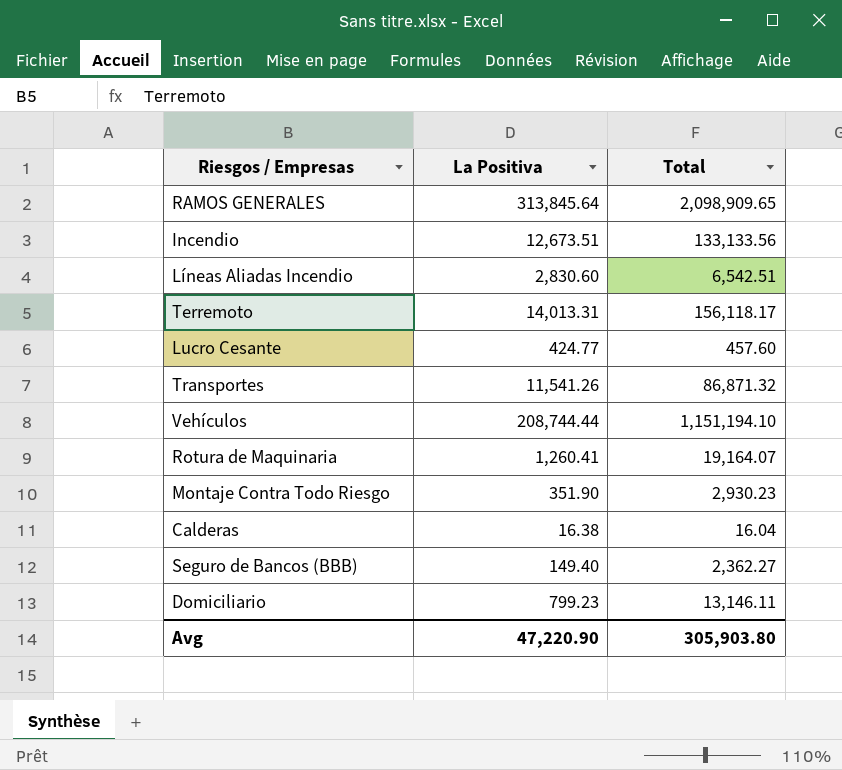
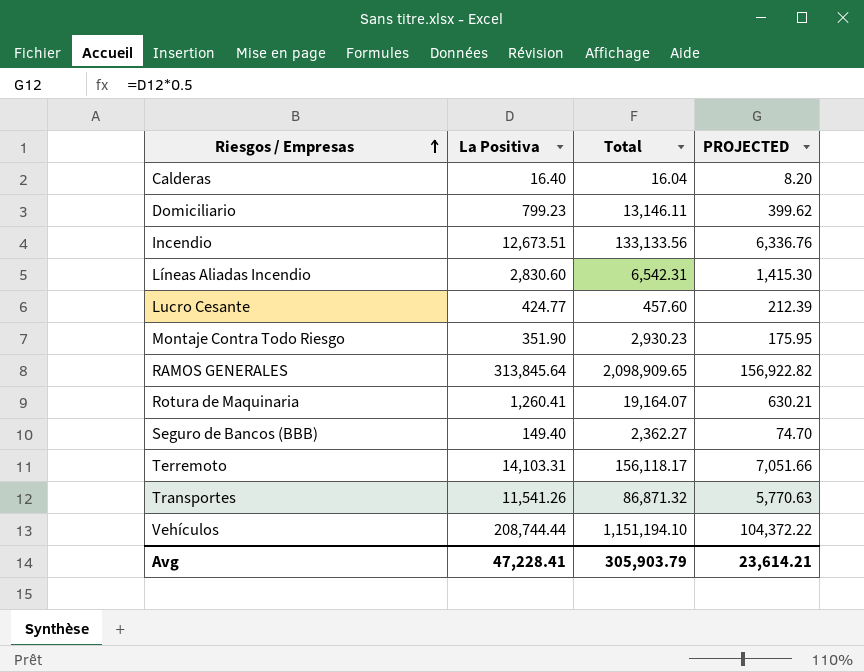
row order: none -> Riesgos / Empresas ascending
column PROJECTED | formula: none -> [La Positiva] * 0.5
Calderas | La Positiva: 16.38 -> 16.40
Líneas Aliadas Incendio | Total: 6,542.51 -> 6,542.31
Terremoto | La Positiva: 14,013.31 -> 14,103.31
Avg | La Positiva: 47,220.90 -> 47,228.41
Avg | Total: 305,903.80 -> 305,903.79

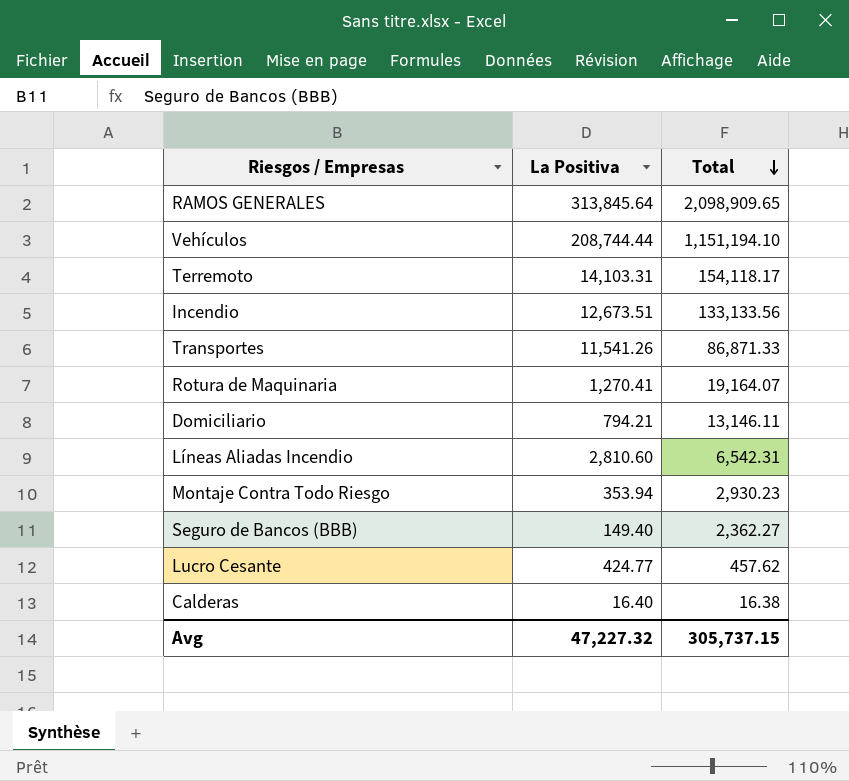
row order: Riesgos / Empresas ascending -> Total descending
column PROJECTED | formula: [La Positiva] * 0.5 -> none
Terremoto | Total: 156,118.17 -> 154,118.17
Transportes | Total: 86,871.32 -> 86,871.33
Rotura de Maquinaria | La Positiva: 1,260.41 -> 1,270.41
Domiciliario | La Positiva: 799.23 -> 794.21
Líneas Aliadas Incendio | La Positiva: 2,830.60 -> 2,810.60
Montaje Contra Todo Riesgo | La Positiva: 351.90 -> 353.94
Lucro Cesante | Total: 457.60 -> 457.62
Calderas | Total: 16.04 -> 16.38
Avg | La Positiva: 47,228.41 -> 47,227.32
Avg | Total: 305,903.79 -> 305,737.15

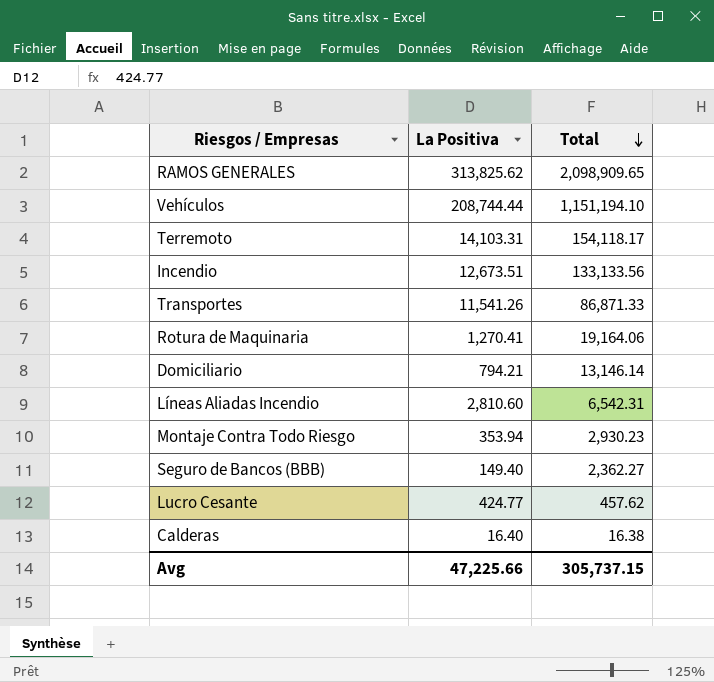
RAMOS GENERALES | La Positiva: 313,845.64 -> 313,825.62
Rotura de Maquinaria | Total: 19,164.07 -> 19,164.06
Domiciliario | Total: 13,146.11 -> 13,146.14
Avg | La Positiva: 47,227.32 -> 47,225.66

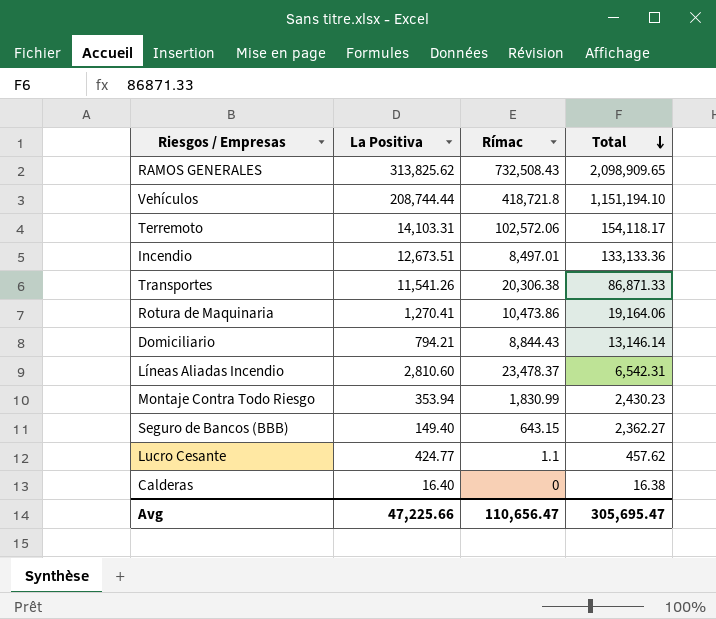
column Rímac | position: none -> 3
Incendio | Total: 133,133.56 -> 133,133.36
Montaje Contra Todo Riesgo | Total: 2,930.23 -> 2,430.23
Avg | Total: 305,737.15 -> 305,695.47

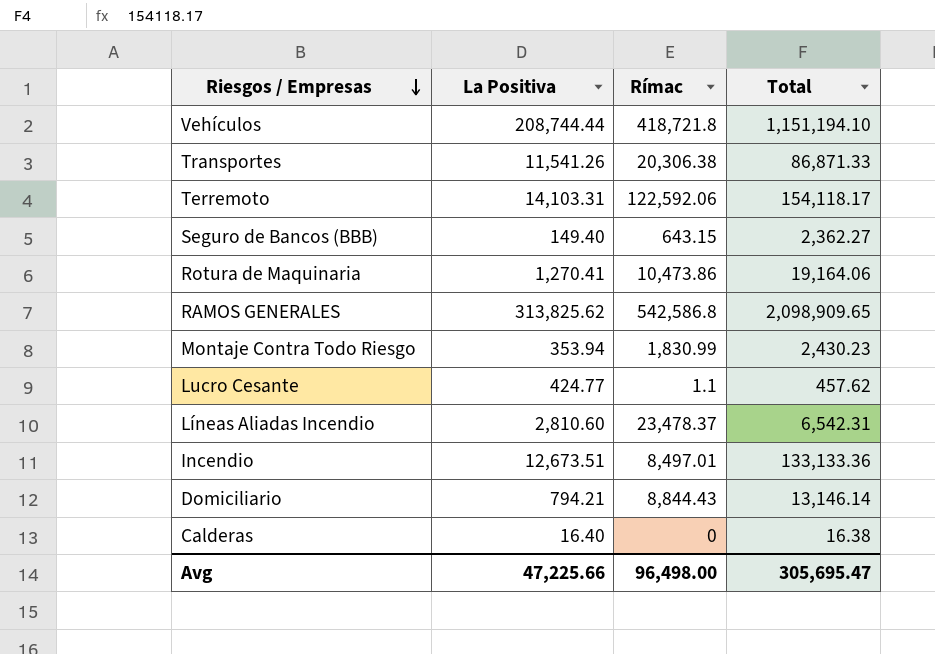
row order: Total descending -> Riesgos / Empresas descending
Terremoto | Rímac: 102,572.06 -> 122,592.06
RAMOS GENERALES | Rímac: 732,508.43 -> 542,586.8
Avg | Rímac: 110,656.47 -> 96,498.00

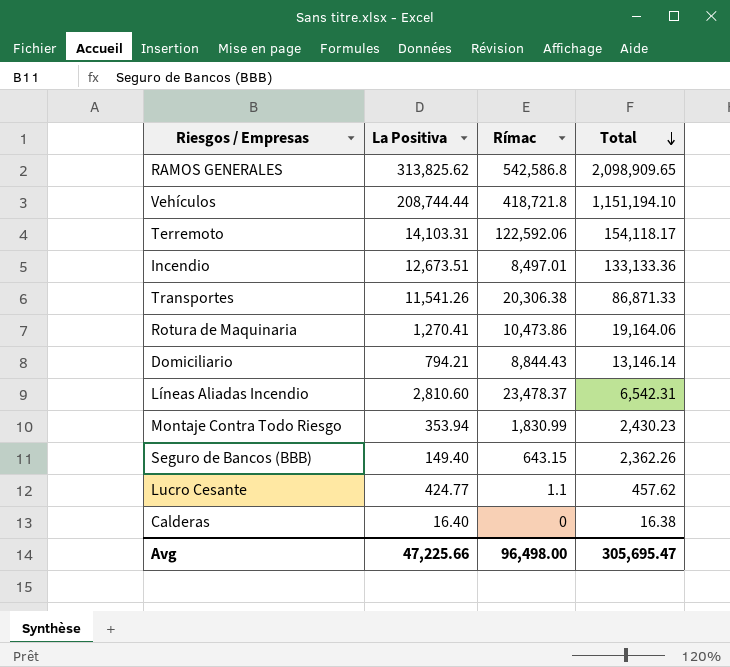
row order: Riesgos / Empresas descending -> Total descending
Seguro de Bancos (BBB) | Total: 2,362.27 -> 2,362.26

